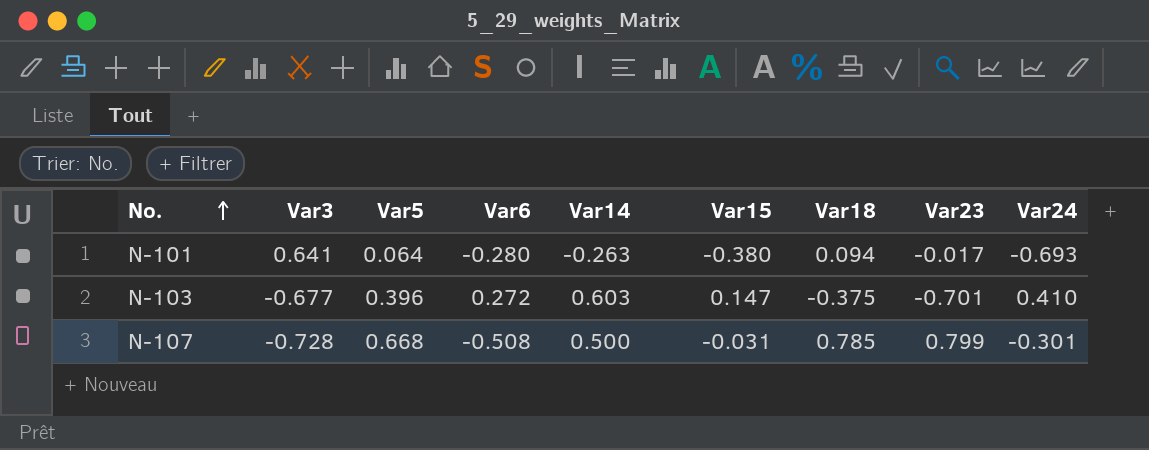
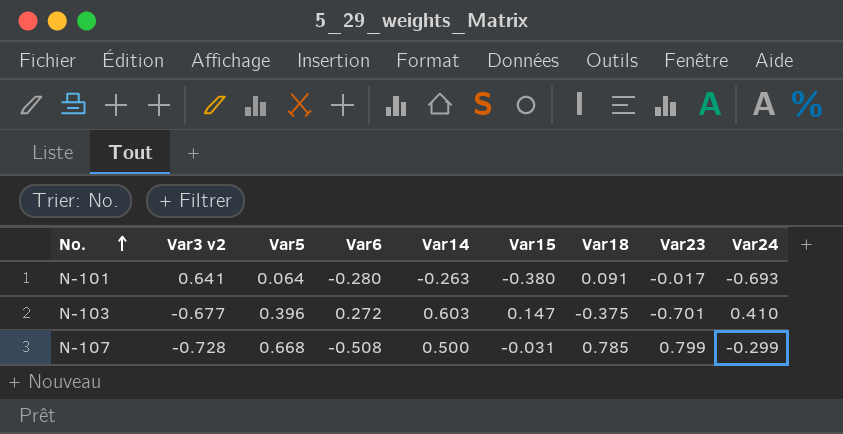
column name: Var3 -> Var3 v2
N-101 | Var18: 0.094 -> 0.091
N-107 | Var24: -0.301 -> -0.299

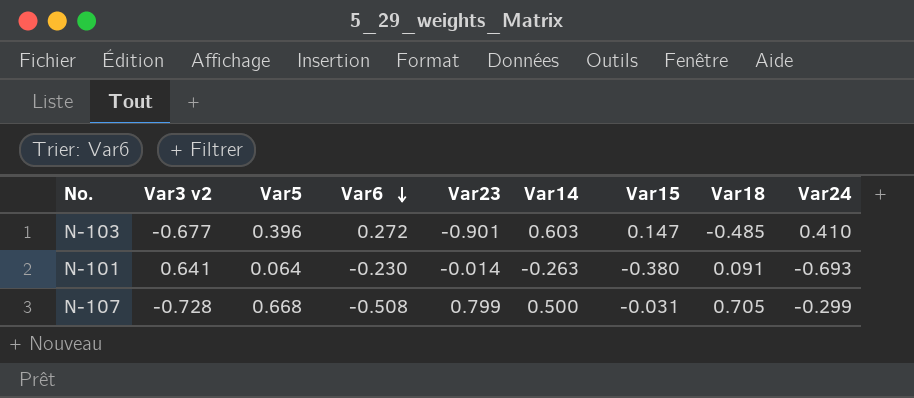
row order: No. ascending -> Var6 descending
column Var23 | position: 8 -> 5
N-103 | Var23: -0.701 -> -0.901
N-103 | Var18: -0.375 -> -0.485
N-101 | Var6: -0.280 -> -0.230
N-101 | Var23: -0.017 -> -0.014
N-107 | Var18: 0.785 -> 0.705

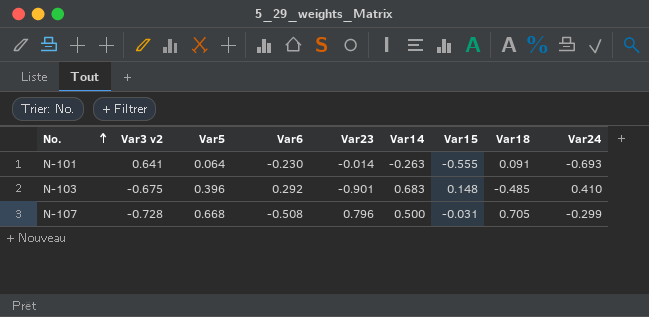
row order: Var6 descending -> No. ascending
N-101 | Var15: -0.380 -> -0.555
N-103 | Var3 v2: -0.677 -> -0.675
N-103 | Var6: 0.272 -> 0.292
N-103 | Var14: 0.603 -> 0.683
N-103 | Var15: 0.147 -> 0.148
N-107 | Var23: 0.799 -> 0.796

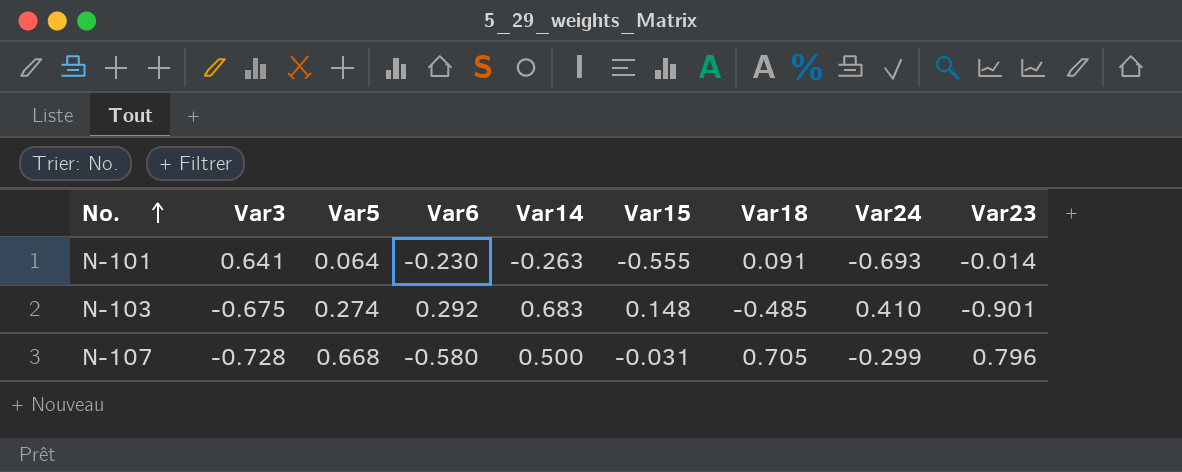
column name: Var3 v2 -> Var3
column Var23 | position: 5 -> 9
N-103 | Var5: 0.396 -> 0.274
N-107 | Var6: -0.508 -> -0.580

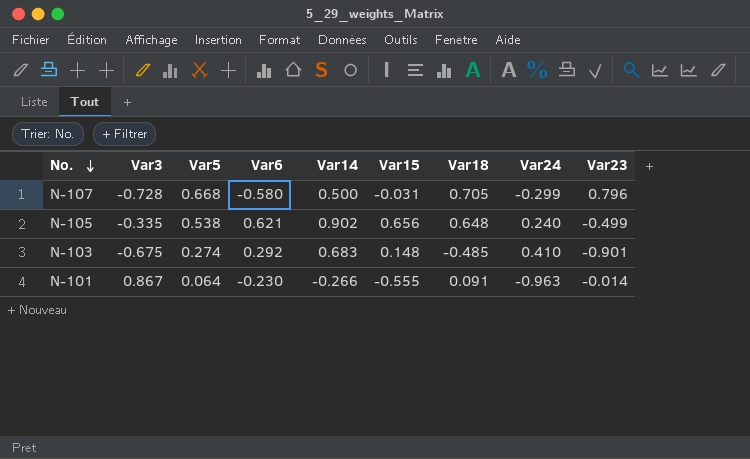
row order: No. ascending -> No. descending
row N-105: none -> -0.335 | 0.538 | 0.621 | 0.902 | 0.656 | 0.648 | 0.240 | -0.499
N-101 | Var3: 0.641 -> 0.867
N-101 | Var14: -0.263 -> -0.266
N-101 | Var24: -0.693 -> -0.963

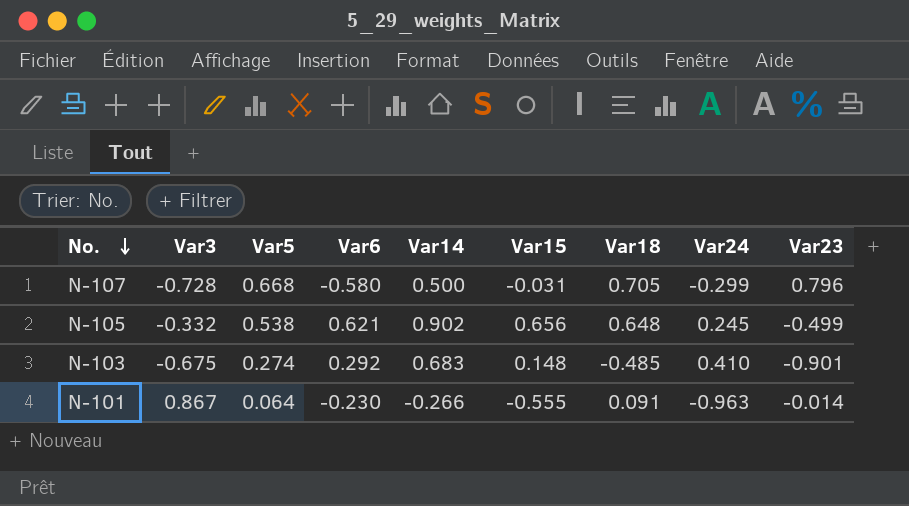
N-105 | Var3: -0.335 -> -0.332
N-105 | Var24: 0.240 -> 0.245

